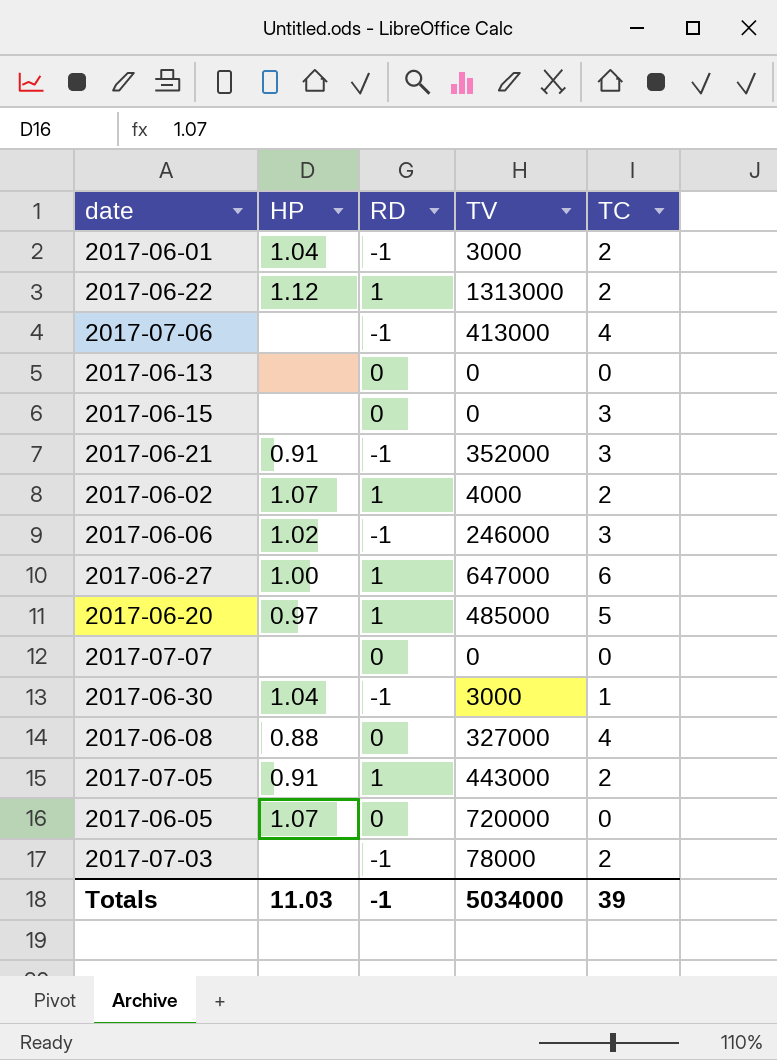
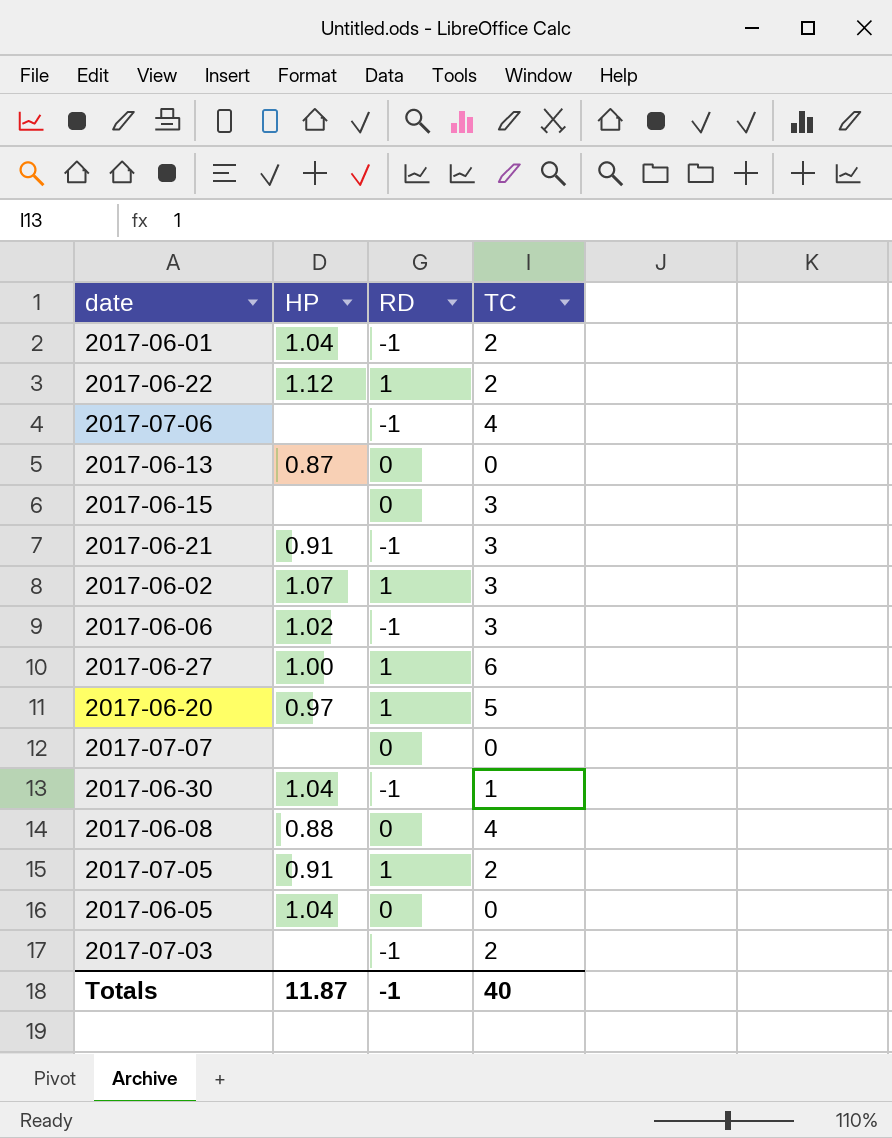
column TV | position: 4 -> none
2017-06-13 | HP: none -> 0.87
2017-06-02 | TC: 2 -> 3
2017-06-05 | HP: 1.07 -> 1.04
Totals | HP: 11.03 -> 11.87
Totals | TC: 39 -> 40

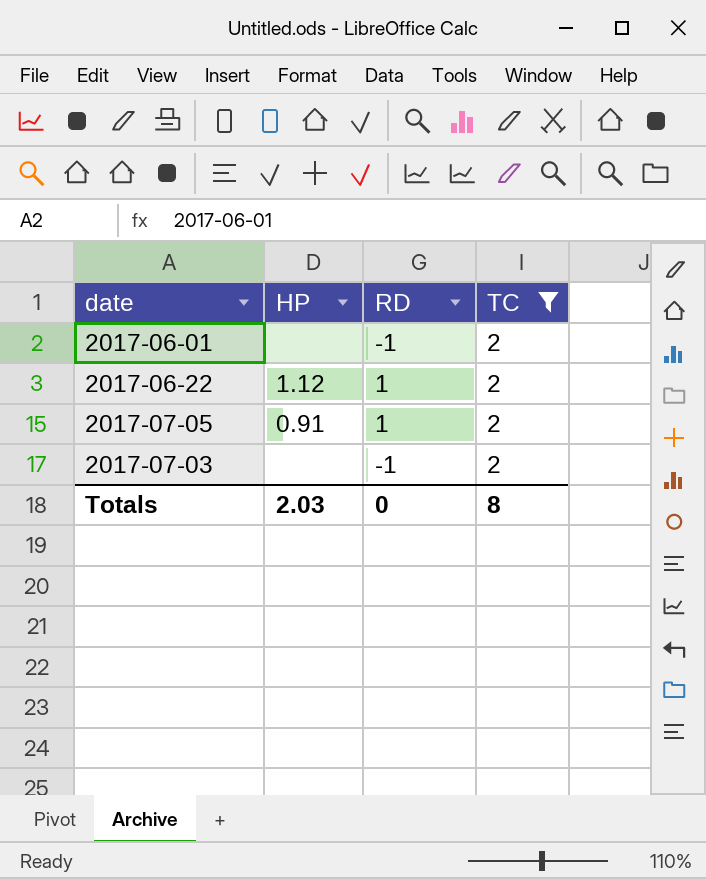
filter: none -> TC = 2
2017-06-01 | HP: 1.04 -> none
Totals | HP: 11.87 -> 2.03
Totals | RD: -1 -> 0
Totals | TC: 40 -> 8

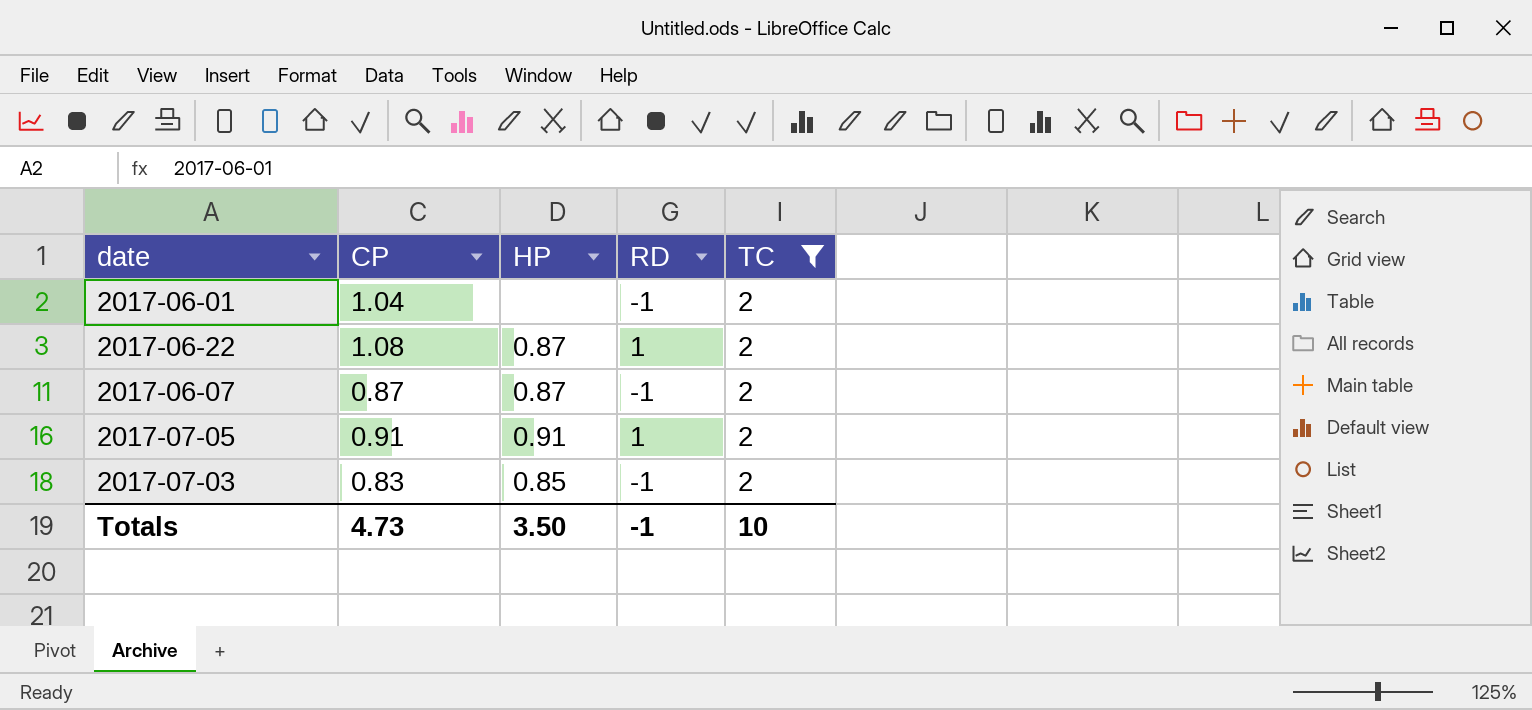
column CP | position: none -> 2
2017-06-22 | HP: 1.12 -> 0.87
row 2017-06-07: none -> 0.87 | 0.87 | -1 | 2
2017-07-03 | HP: none -> 0.85
Totals | HP: 2.03 -> 3.50
Totals | RD: 0 -> -1
Totals | TC: 8 -> 10

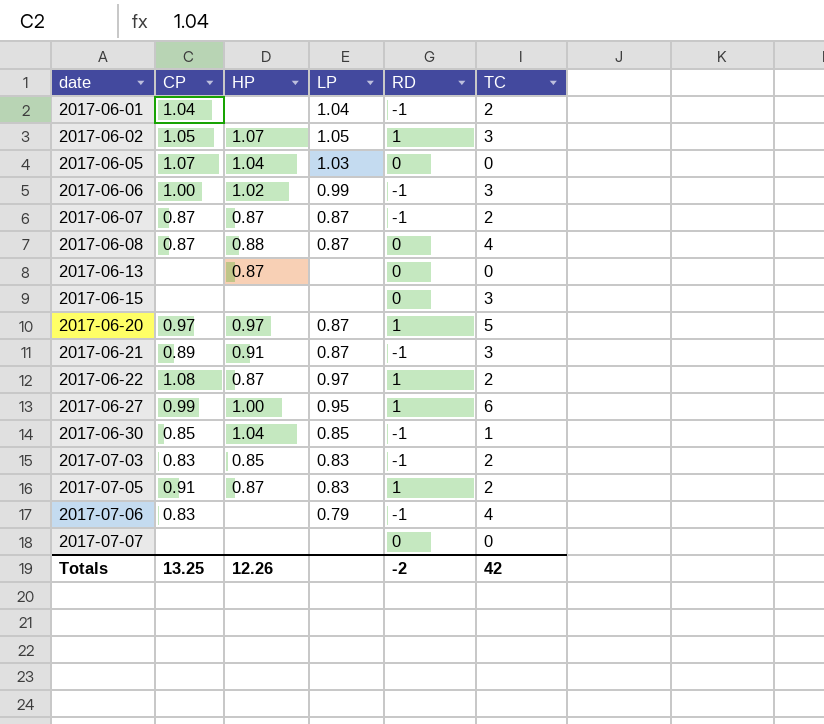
filter: TC = 2 -> none
row order: none -> date ascending
column LP | position: none -> 4
2017-07-05 | HP: 0.91 -> 0.87
Totals | CP: 4.73 -> 13.25
Totals | HP: 3.50 -> 12.26
Totals | RD: -1 -> -2
Totals | TC: 10 -> 42

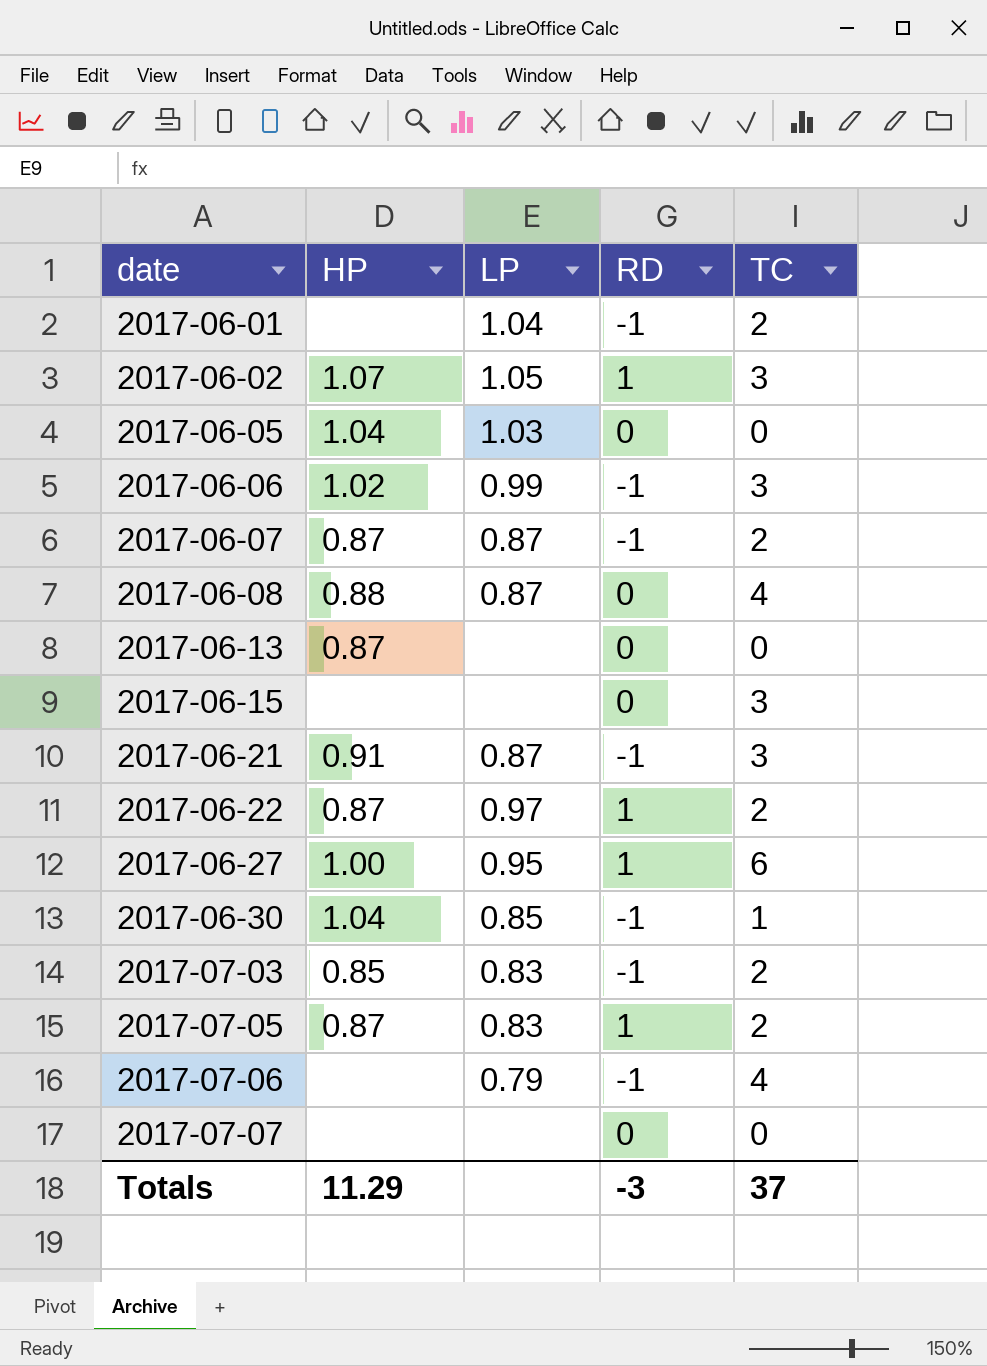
column CP | position: 2 -> none
row 2017-06-20: 0.97 | 0.97 | 0.87 | 1 | 5 -> none
Totals | HP: 12.26 -> 11.29
Totals | RD: -2 -> -3
Totals | TC: 42 -> 37

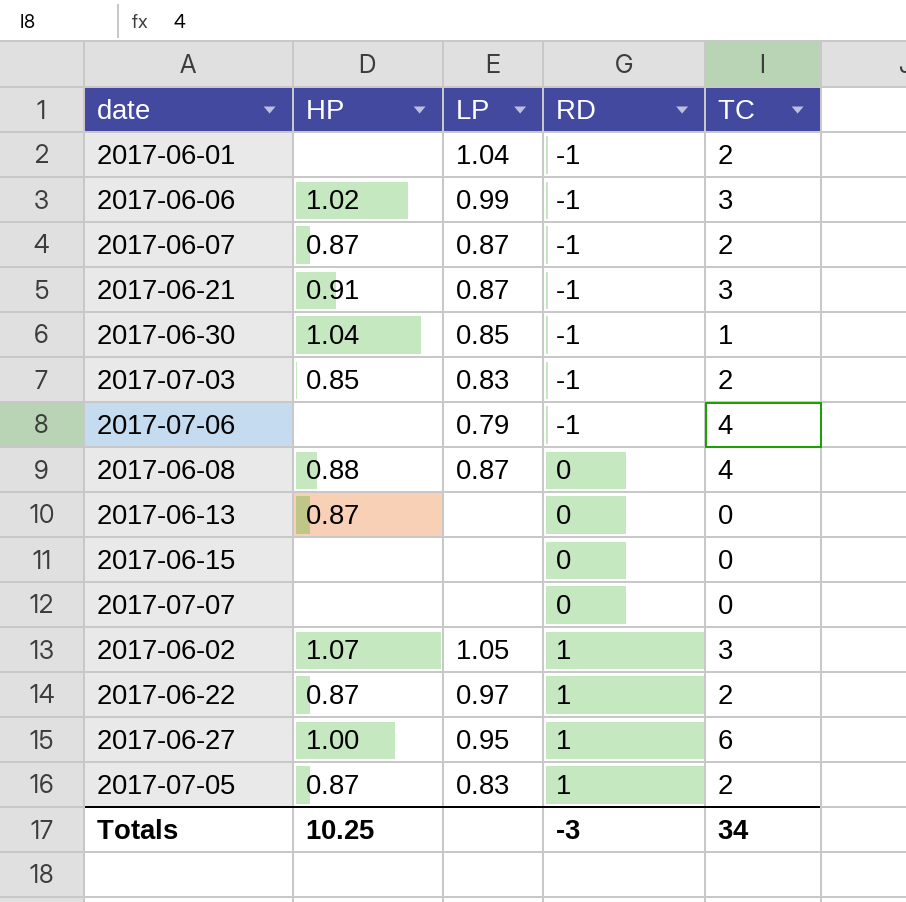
row order: date ascending -> RD ascending
row 2017-06-05: 1.04 | 1.03 | 0 | 0 -> none
2017-06-15 | TC: 3 -> 0
Totals | HP: 11.29 -> 10.25
Totals | TC: 37 -> 34

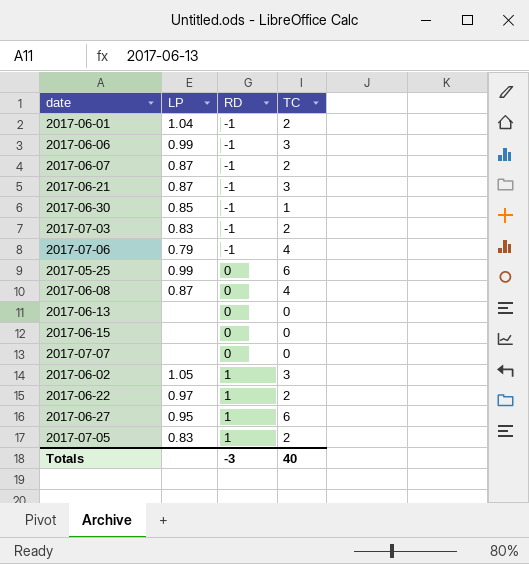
column HP | position: 2 -> none
row 2017-05-25: none -> 0.99 | 0 | 6
Totals | TC: 34 -> 40

